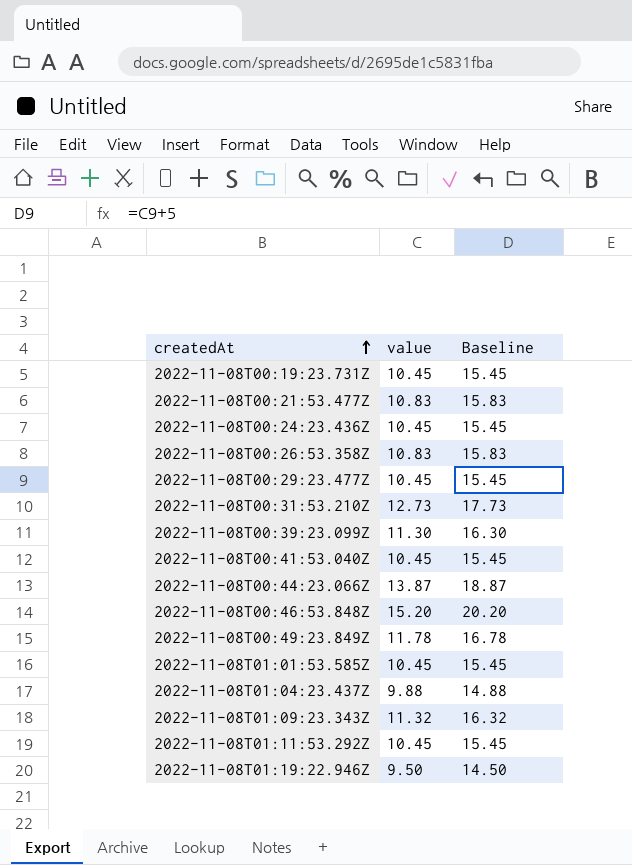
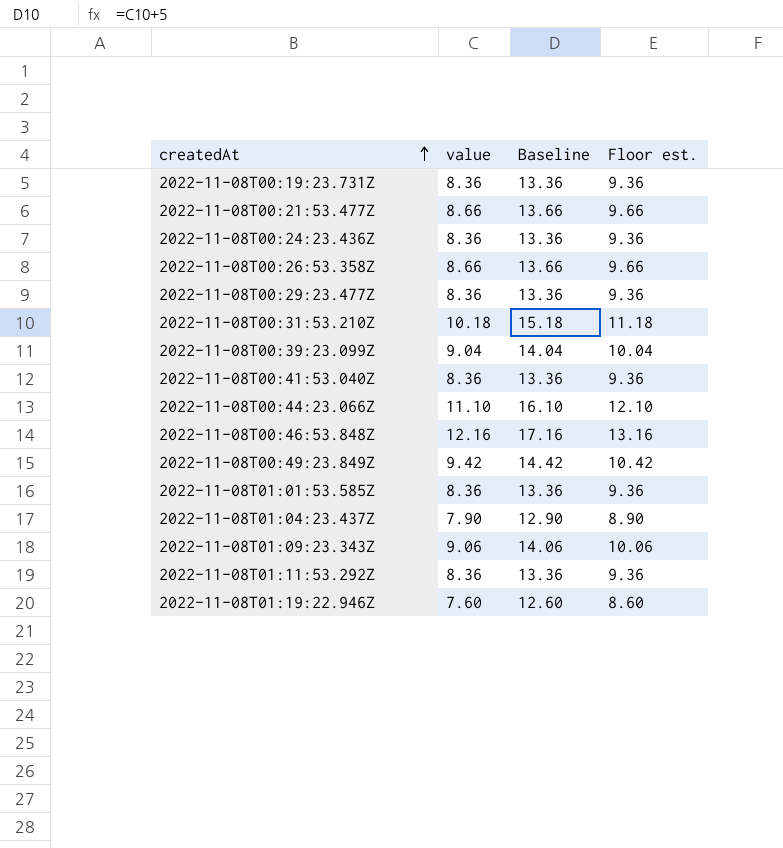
column Floor est. | formula: none -> [value] + 1
2022-11-08T00:19:23.731Z | value: 10.45 -> 8.36
2022-11-08T00:19:23.731Z | Baseline: 15.45 -> 13.36
2022-11-08T00:21:53.477Z | value: 10.83 -> 8.66
2022-11-08T00:21:53.477Z | Baseline: 15.83 -> 13.66
2022-11-08T00:24:23.436Z | value: 10.45 -> 8.36
2022-11-08T00:24:23.436Z | Baseline: 15.45 -> 13.36
2022-11-08T00:26:53.358Z | value: 10.83 -> 8.66
2022-11-08T00:26:53.358Z | Baseline: 15.83 -> 13.66
2022-11-08T00:29:23.477Z | value: 10.45 -> 8.36
2022-11-08T00:29:23.477Z | Baseline: 15.45 -> 13.36
2022-11-08T00:31:53.210Z | value: 12.73 -> 10.18
2022-11-08T00:31:53.210Z | Baseline: 17.73 -> 15.18
2022-11-08T00:39:23.099Z | value: 11.30 -> 9.04
2022-11-08T00:39:23.099Z | Baseline: 16.30 -> 14.04
2022-11-08T00:41:53.040Z | value: 10.45 -> 8.36
2022-11-08T00:41:53.040Z | Baseline: 15.45 -> 13.36
2022-11-08T00:44:23.066Z | value: 13.87 -> 11.10
2022-11-08T00:44:23.066Z | Baseline: 18.87 -> 16.10
2022-11-08T00:46:53.848Z | value: 15.20 -> 12.16
2022-11-08T00:46:53.848Z | Baseline: 20.20 -> 17.16
2022-11-08T00:49:23.849Z | value: 11.78 -> 9.42
2022-11-08T00:49:23.849Z | Baseline: 16.78 -> 14.42
2022-11-08T01:01:53.585Z | value: 10.45 -> 8.36
2022-11-08T01:01:53.585Z | Baseline: 15.45 -> 13.36
2022-11-08T01:04:23.437Z | value: 9.88 -> 7.90
2022-11-08T01:04:23.437Z | Baseline: 14.88 -> 12.90
2022-11-08T01:09:23.343Z | value: 11.32 -> 9.06
2022-11-08T01:09:23.343Z | Baseline: 16.32 -> 14.06
2022-11-08T01:11:53.292Z | value: 10.45 -> 8.36
2022-11-08T01:11:53.292Z | Baseline: 15.45 -> 13.36
2022-11-08T01:19:22.946Z | value: 9.50 -> 7.60
2022-11-08T01:19:22.946Z | Baseline: 14.50 -> 12.60

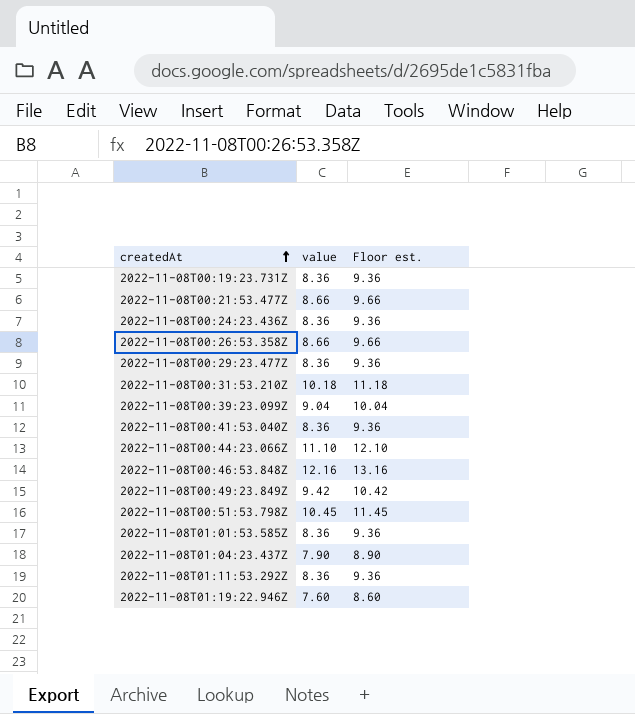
column Baseline | formula: [value] + 5 -> none
row 2022-11-08T01:09:23.343Z: 9.06 | 14.06 | 10.06 -> none
row 2022-11-08T00:51:53.798Z: none -> 10.45 | 11.45

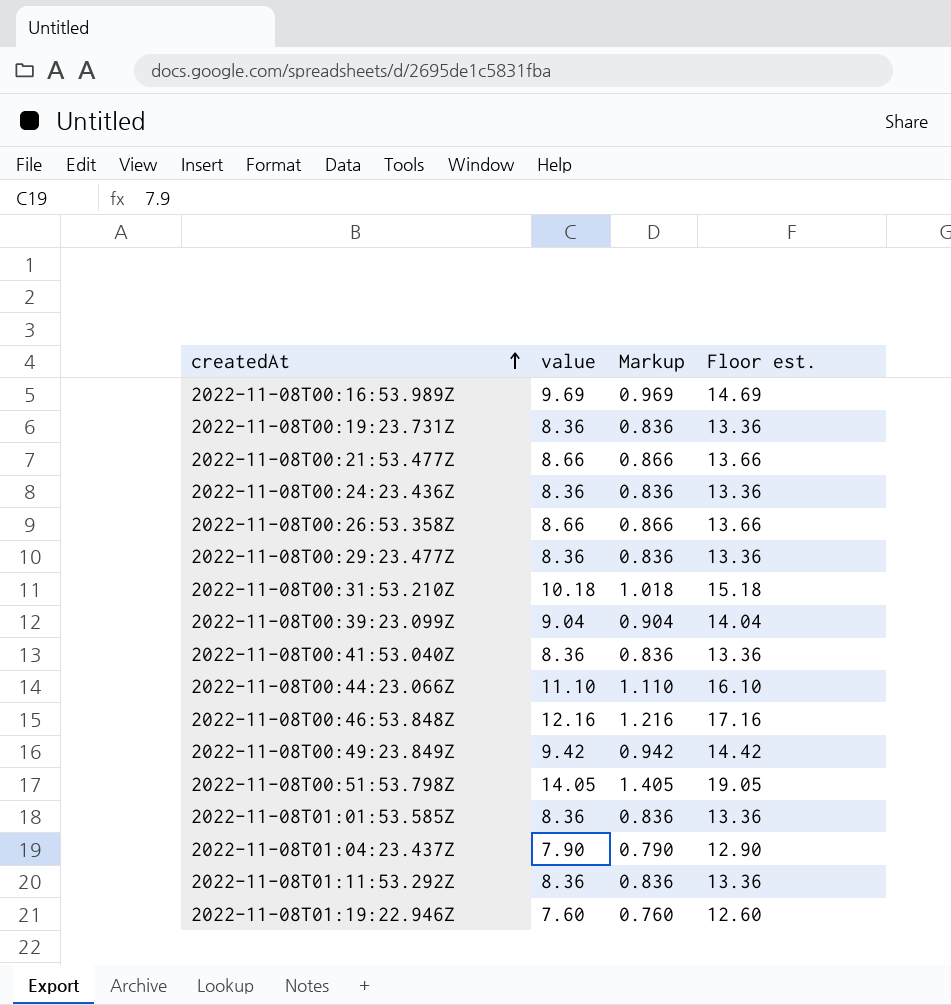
column Markup | formula: none -> [value] * 0.1
column Floor est. | formula: [value] + 1 -> [value] + 5
row 2022-11-08T00:16:53.989Z: none -> 9.69 | 0.969 | 14.69
2022-11-08T00:51:53.798Z | value: 10.45 -> 14.05

